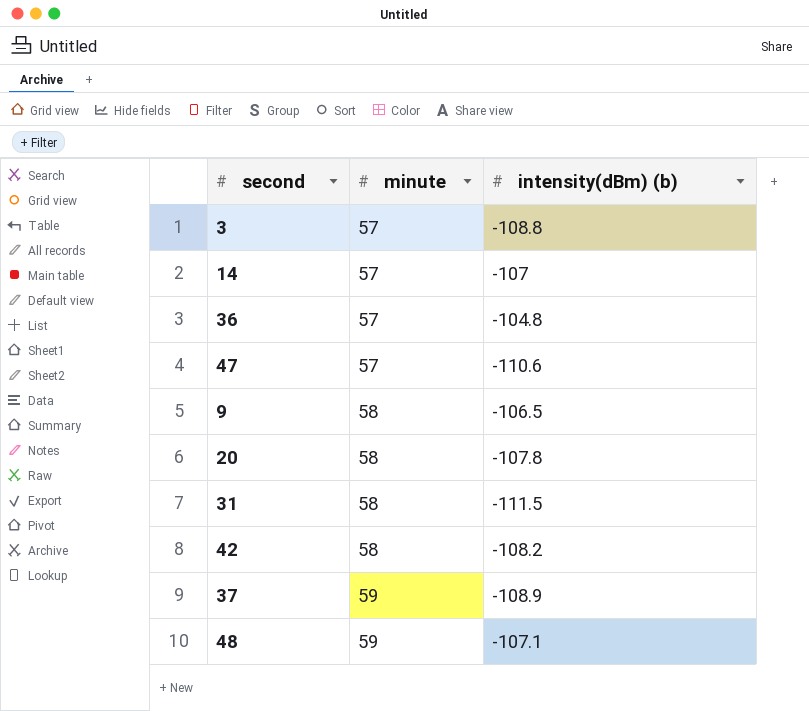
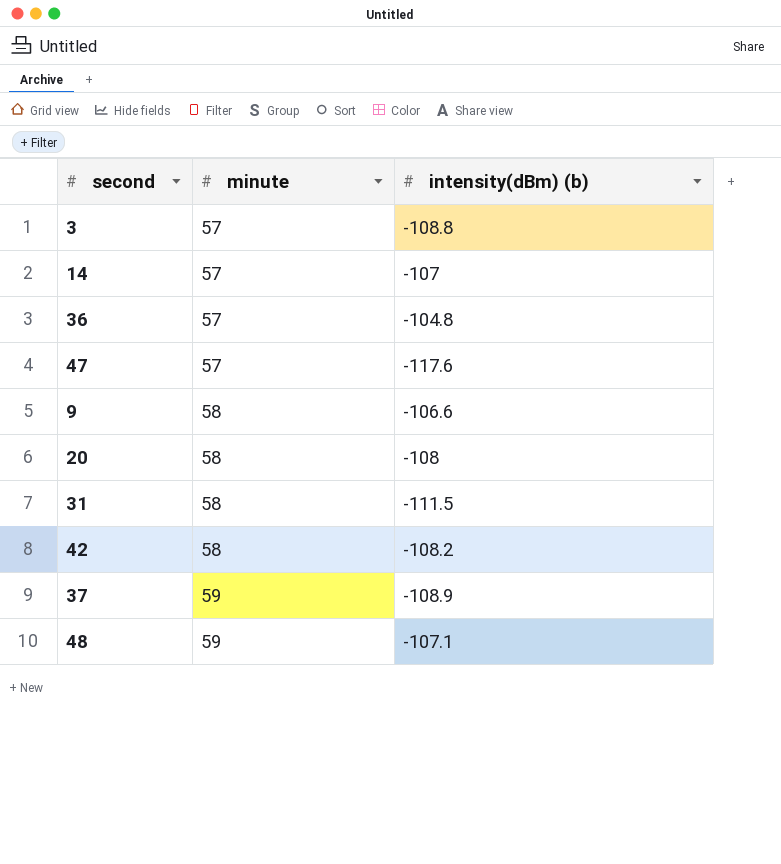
47 | intensity(dBm) (b): -110.6 -> -117.6
9 | intensity(dBm) (b): -106.5 -> -106.6
20 | intensity(dBm) (b): -107.8 -> -108

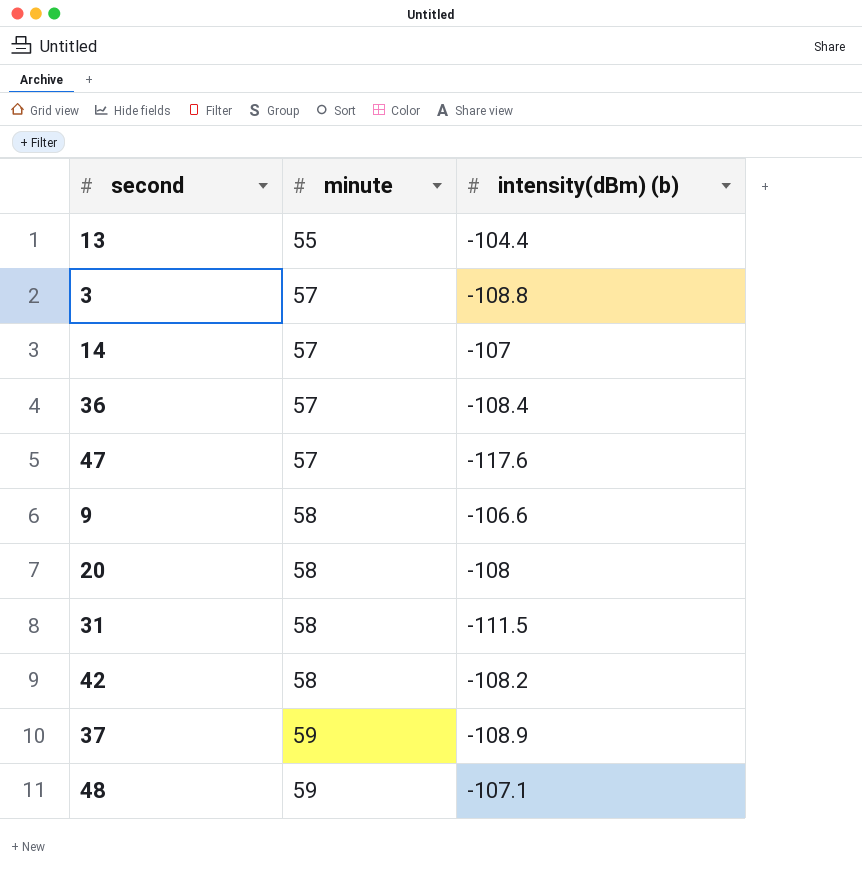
row 13: none -> 55 | -104.4
36 | intensity(dBm) (b): -104.8 -> -108.4

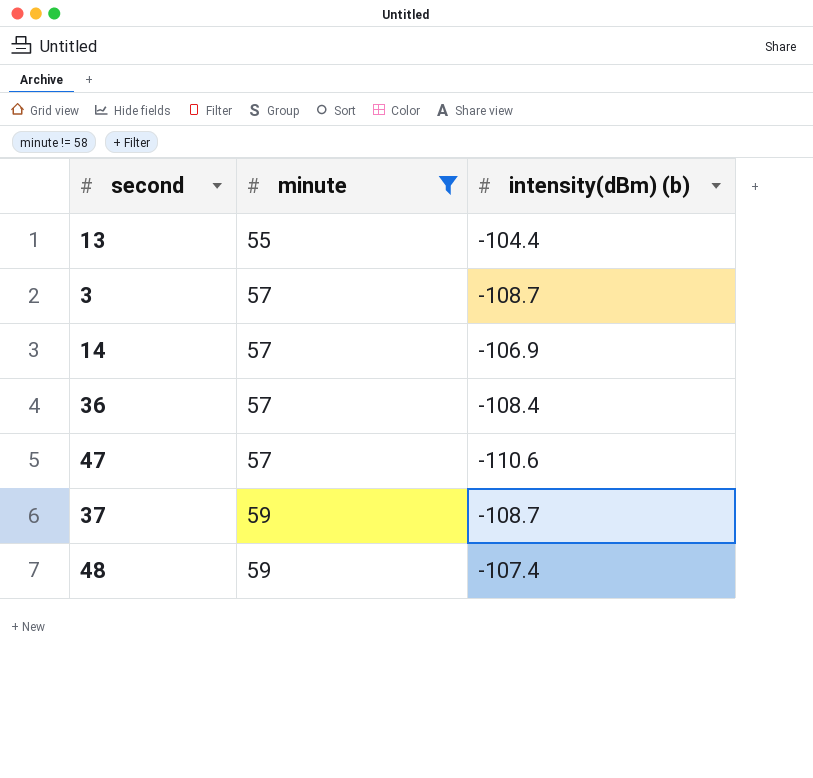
filter: none -> minute != 58
3 | intensity(dBm) (b): -108.8 -> -108.7
14 | intensity(dBm) (b): -107 -> -106.9
47 | intensity(dBm) (b): -117.6 -> -110.6
37 | intensity(dBm) (b): -108.9 -> -108.7
48 | intensity(dBm) (b): -107.1 -> -107.4

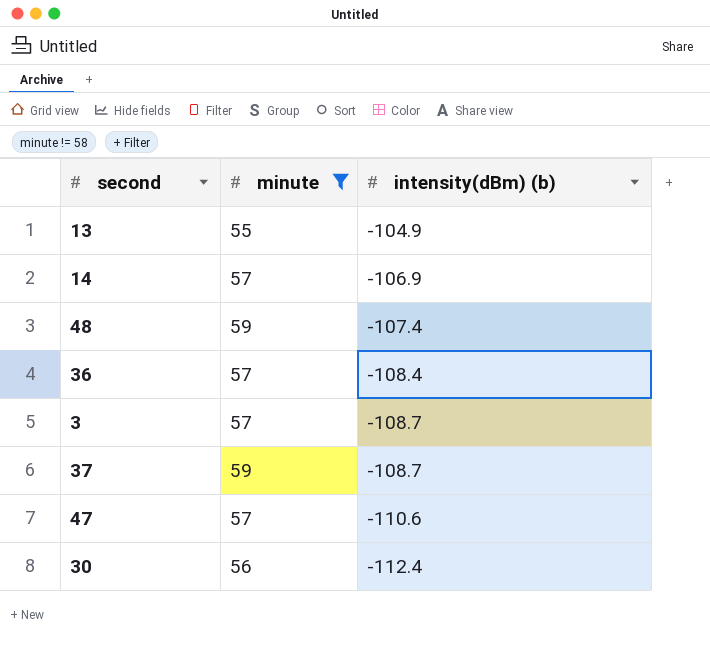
row order: minute ascending -> intensity(dBm) (b) descending
13 | intensity(dBm) (b): -104.4 -> -104.9
row 30: none -> 56 | -112.4

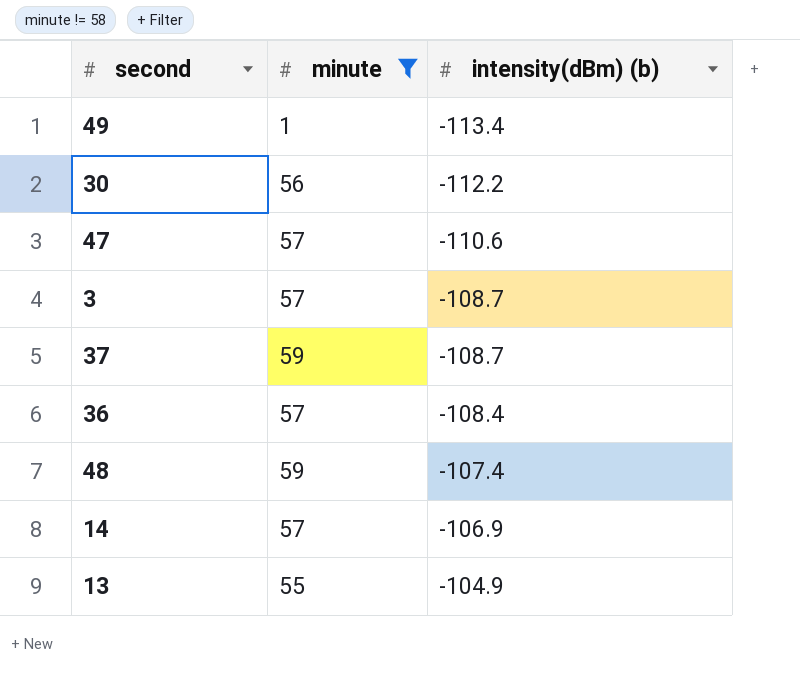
row order: intensity(dBm) (b) descending -> intensity(dBm) (b) ascending
row 49: none -> 1 | -113.4
30 | intensity(dBm) (b): -112.4 -> -112.2

